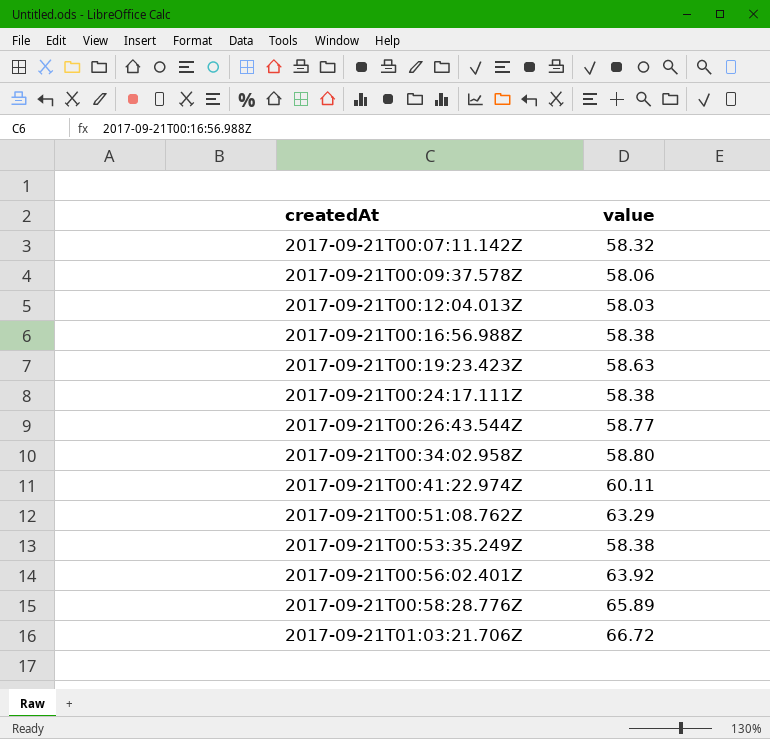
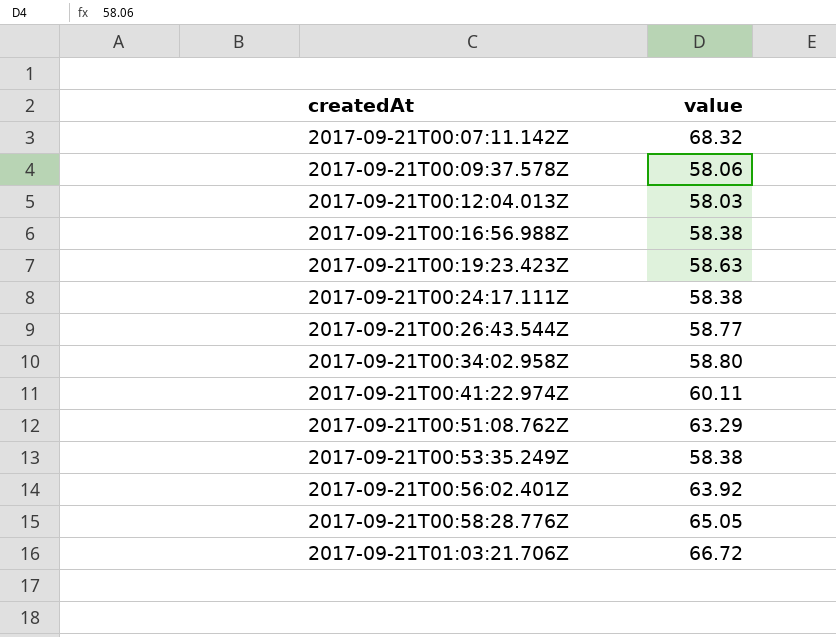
2017-09-21T00:07:11.142Z | value: 58.32 -> 68.32
2017-09-21T00:58:28.776Z | value: 65.89 -> 65.05

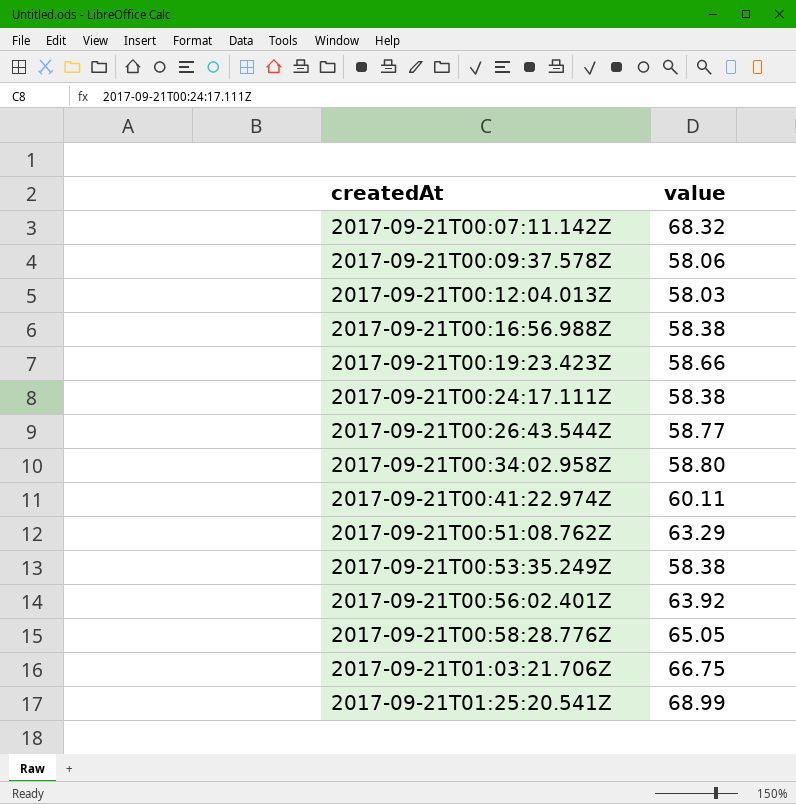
2017-09-21T00:19:23.423Z | value: 58.63 -> 58.66
2017-09-21T01:03:21.706Z | value: 66.72 -> 66.75
row 2017-09-21T01:25:20.541Z: none -> 68.99

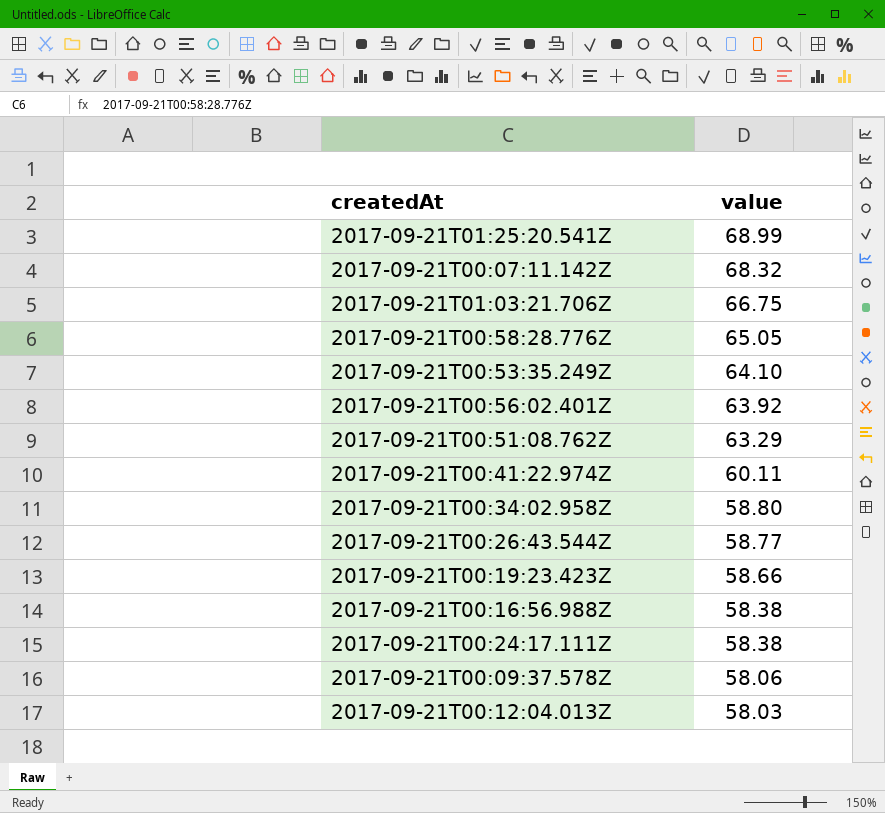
row order: createdAt ascending -> value descending
2017-09-21T00:53:35.249Z | value: 58.38 -> 64.10

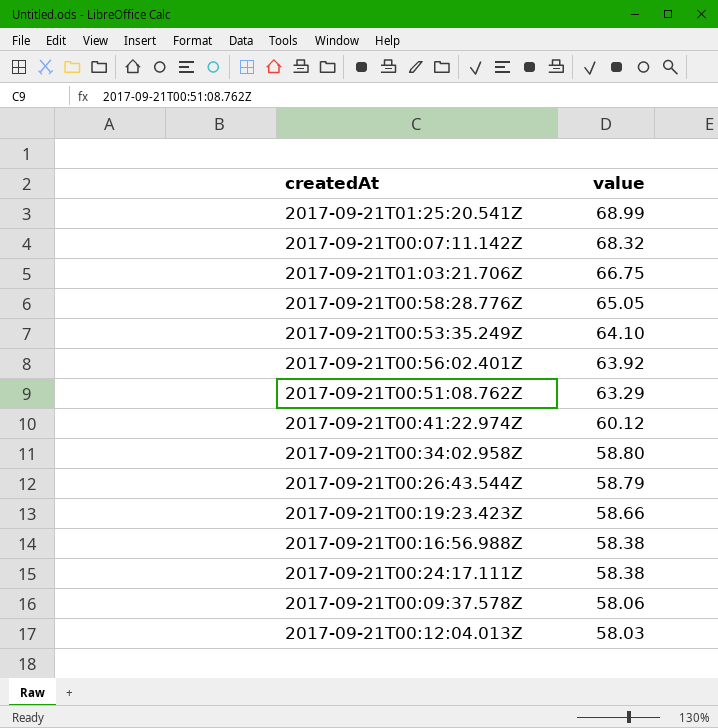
2017-09-21T00:41:22.974Z | value: 60.11 -> 60.12
2017-09-21T00:26:43.544Z | value: 58.77 -> 58.79

